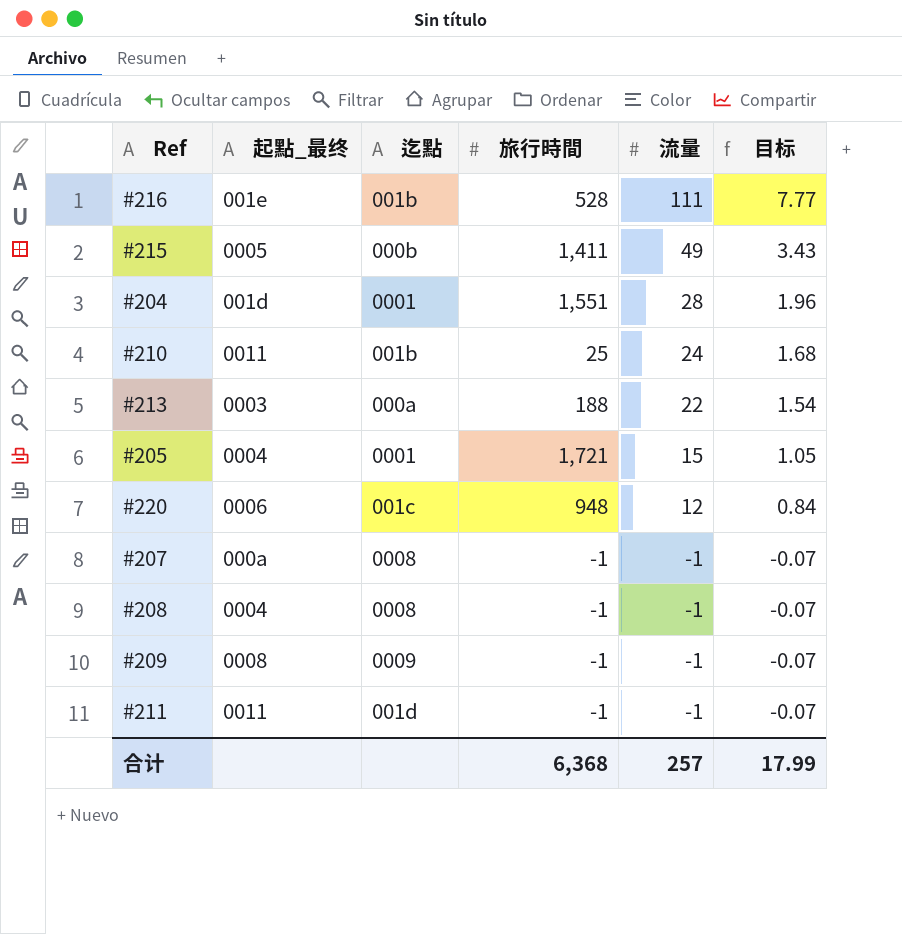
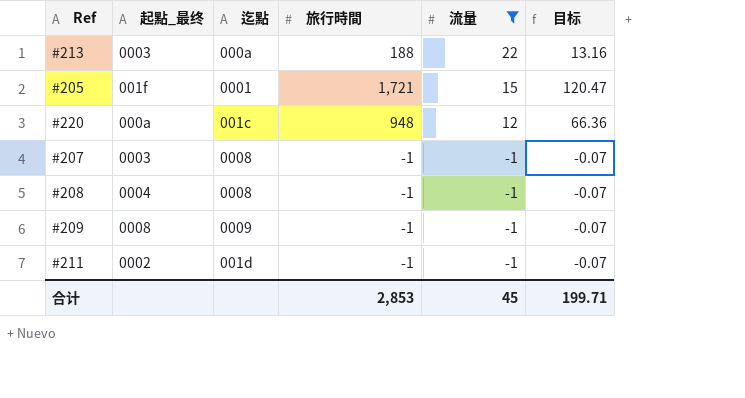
filter: none -> 流量 <= 22
column 目标 | formula: [流量] * 0.07 -> [旅行時間] * 0.07
#205 | 起點_最终: 0004 -> 001f
#220 | 起點_最终: 0006 -> 000a
#207 | 起點_最终: 000a -> 0003
#211 | 起點_最终: 0011 -> 0002
合计 | 旅行時間: 6,368 -> 2,853
合计 | 流量: 257 -> 45
合计 | 目标: 17.99 -> 199.71

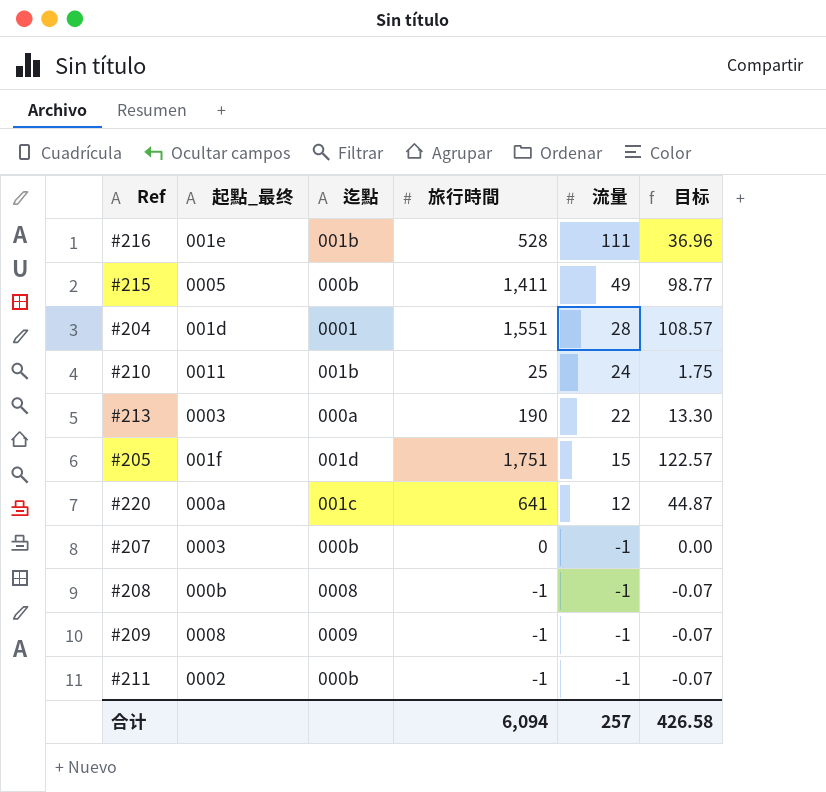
filter: 流量 <= 22 -> none
#213 | 旅行時間: 188 -> 190
#213 | 目标: 13.16 -> 13.30
#205 | 迄點: 0001 -> 001d
#205 | 旅行時間: 1,721 -> 1,751
#205 | 目标: 120.47 -> 122.57
#220 | 旅行時間: 948 -> 641
#220 | 目标: 66.36 -> 44.87
#207 | 迄點: 0008 -> 000b
#207 | 旅行時間: -1 -> 0
#207 | 目标: -0.07 -> 0.00
#208 | 起點_最终: 0004 -> 000b
#211 | 迄點: 001d -> 000b
合计 | 旅行時間: 2,853 -> 6,094
合计 | 流量: 45 -> 257
合计 | 目标: 199.71 -> 426.58

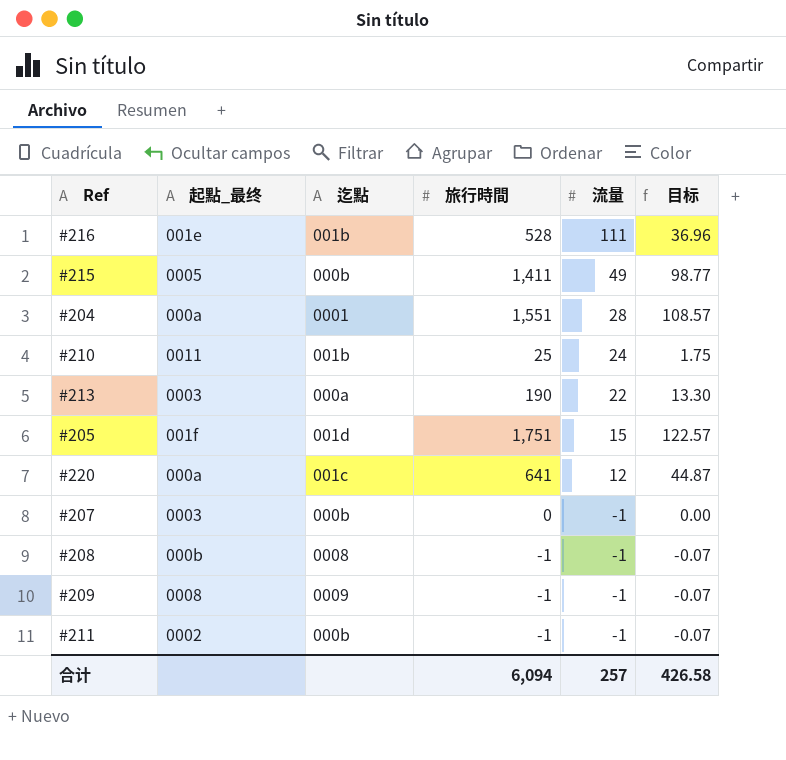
#204 | 起點_最终: 001d -> 000a

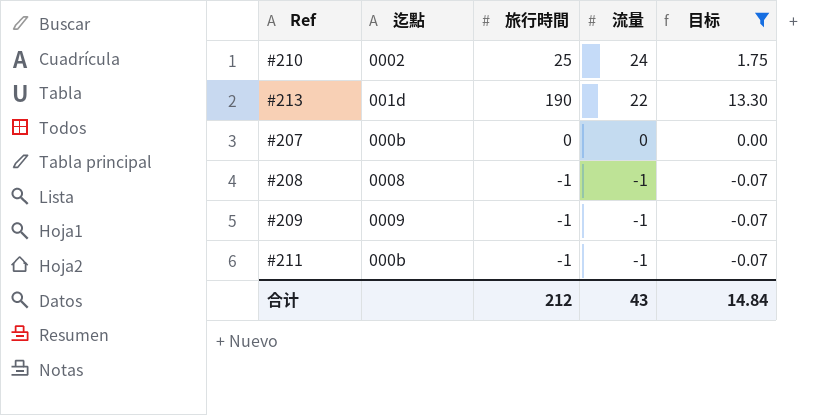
filter: none -> 目标 <= 13.30
column 起點_最终 | position: 2 -> none
#210 | 迄點: 001b -> 0002
#213 | 迄點: 000a -> 001d
#207 | 流量: -1 -> 0
合计 | 旅行時間: 6,094 -> 212
合计 | 流量: 257 -> 43
合计 | 目标: 426.58 -> 14.84

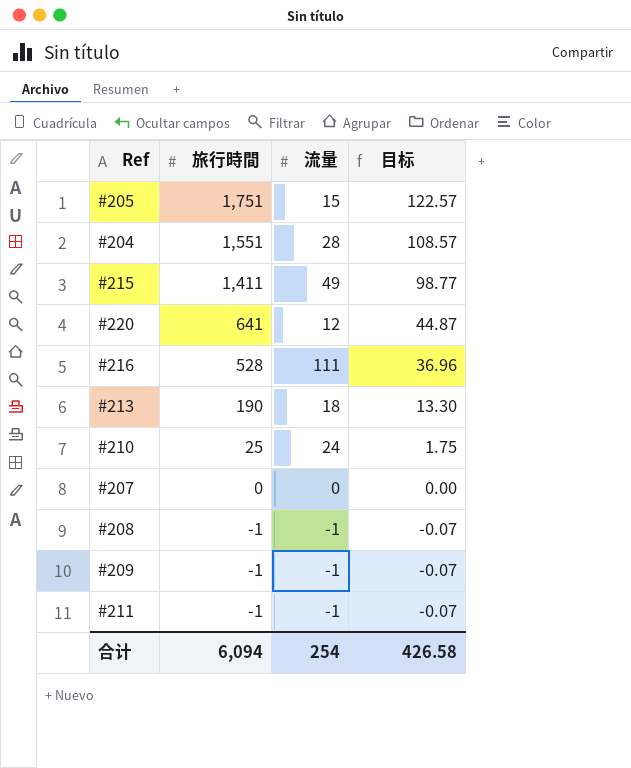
filter: 目标 <= 13.30 -> none
row order: 流量 descending -> 旅行時間 descending
column 迄點 | position: 2 -> none
#213 | 流量: 22 -> 18
合计 | 旅行時間: 212 -> 6,094
合计 | 流量: 43 -> 254
合计 | 目标: 14.84 -> 426.58

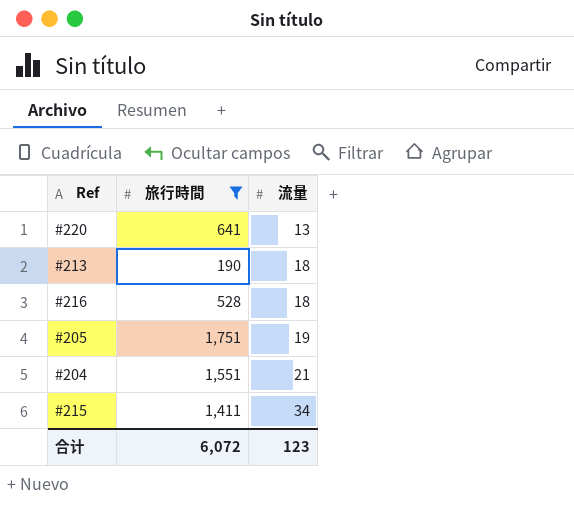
filter: none -> 旅行時間 >= 190
row order: 旅行時間 descending -> 流量 ascending
column 目标 | formula: [旅行時間] * 0.07 -> none
#220 | 流量: 12 -> 13
#216 | 流量: 111 -> 18
#205 | 流量: 15 -> 19
#204 | 流量: 28 -> 21
#215 | 流量: 49 -> 34
合计 | 旅行時間: 6,094 -> 6,072
合计 | 流量: 254 -> 123

